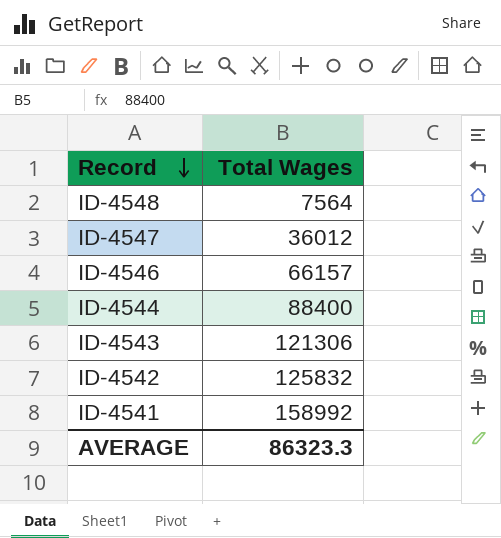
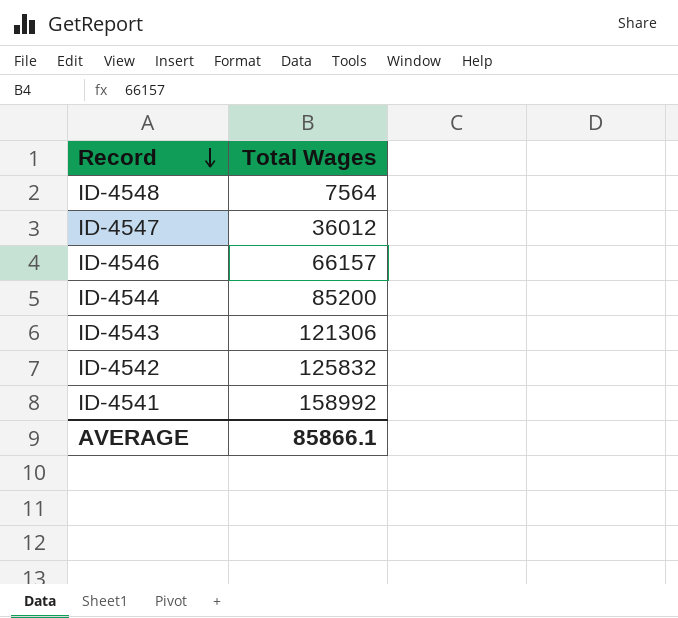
ID-4544 | Total Wages: 88400 -> 85200
AVERAGE | Total Wages: 86323.3 -> 85866.1

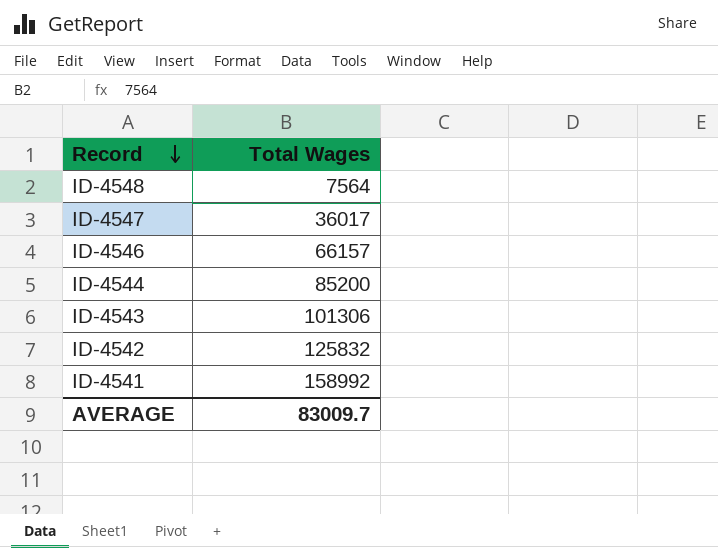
ID-4547 | Total Wages: 36012 -> 36017
ID-4543 | Total Wages: 121306 -> 101306
AVERAGE | Total Wages: 85866.1 -> 83009.7

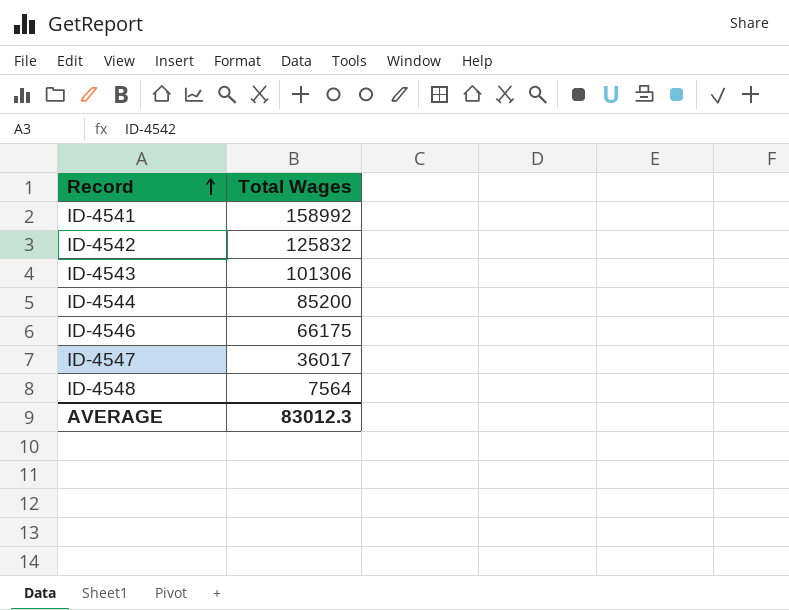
row order: Record descending -> Record ascending
ID-4546 | Total Wages: 66157 -> 66175
AVERAGE | Total Wages: 83009.7 -> 83012.3

